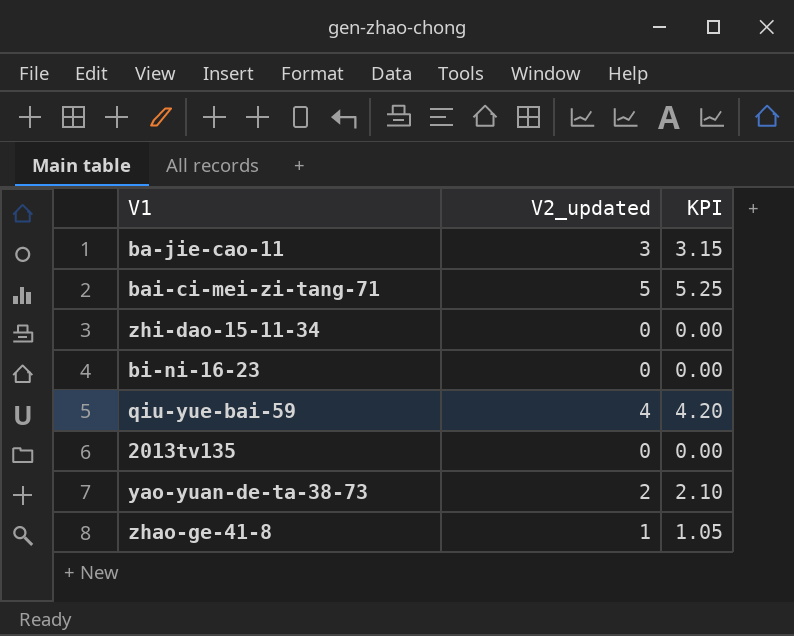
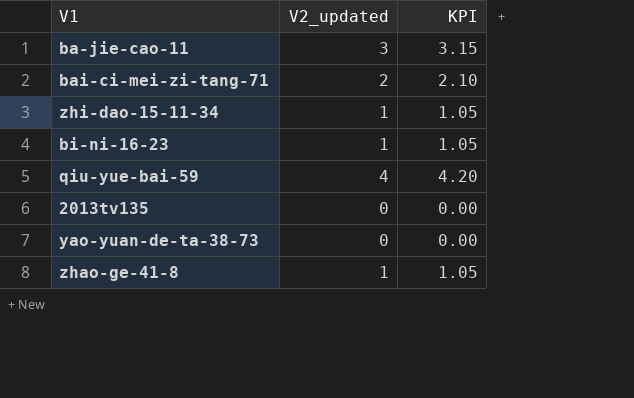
bai-ci-mei-zi-tang-71 | V2_updated: 5 -> 2
bai-ci-mei-zi-tang-71 | KPI: 5.25 -> 2.10
zhi-dao-15-11-34 | V2_updated: 0 -> 1
zhi-dao-15-11-34 | KPI: 0.00 -> 1.05
bi-ni-16-23 | V2_updated: 0 -> 1
bi-ni-16-23 | KPI: 0.00 -> 1.05
yao-yuan-de-ta-38-73 | V2_updated: 2 -> 0
yao-yuan-de-ta-38-73 | KPI: 2.10 -> 0.00

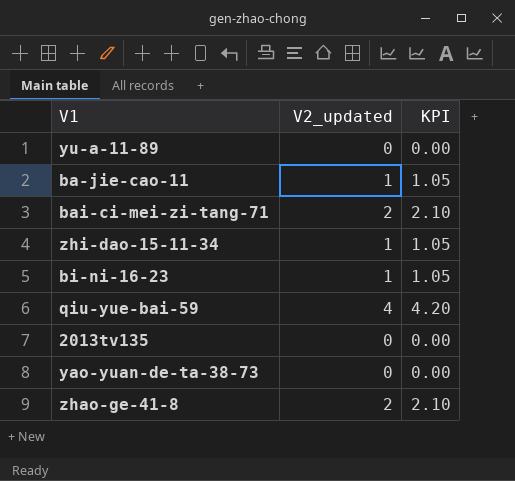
row yu-a-11-89: none -> 0 | 0.00
ba-jie-cao-11 | V2_updated: 3 -> 1
ba-jie-cao-11 | KPI: 3.15 -> 1.05
zhao-ge-41-8 | V2_updated: 1 -> 2
zhao-ge-41-8 | KPI: 1.05 -> 2.10

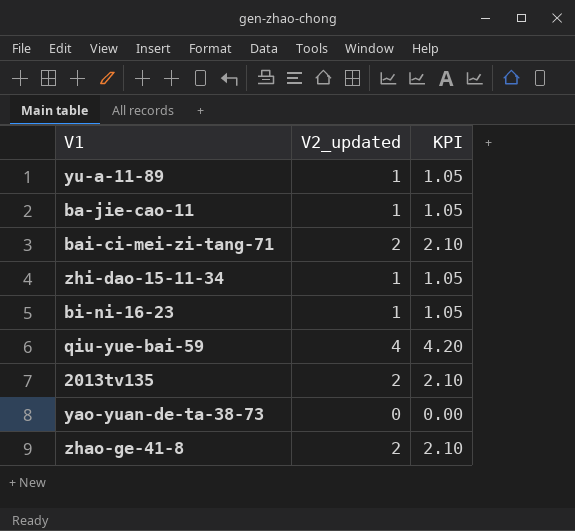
yu-a-11-89 | V2_updated: 0 -> 1
yu-a-11-89 | KPI: 0.00 -> 1.05
2013tv135 | V2_updated: 0 -> 2
2013tv135 | KPI: 0.00 -> 2.10

